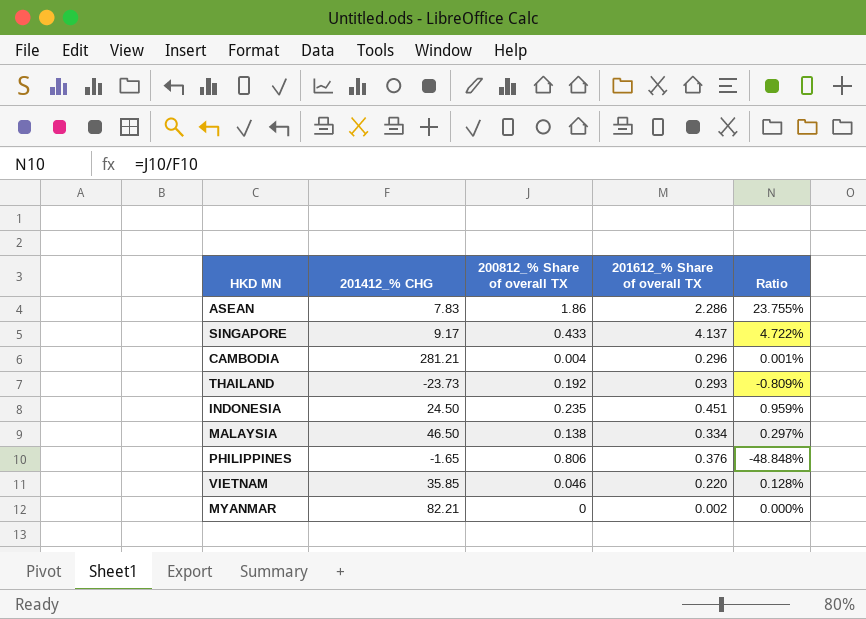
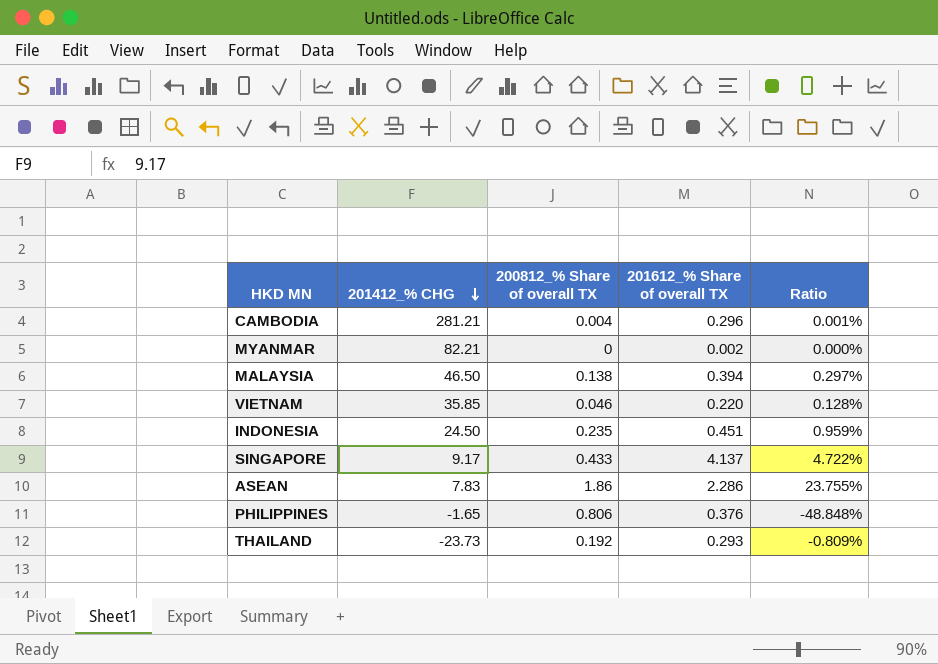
row order: none -> 201412_% CHG descending
MALAYSIA | 201612_% Share of overall TX: 0.334 -> 0.394

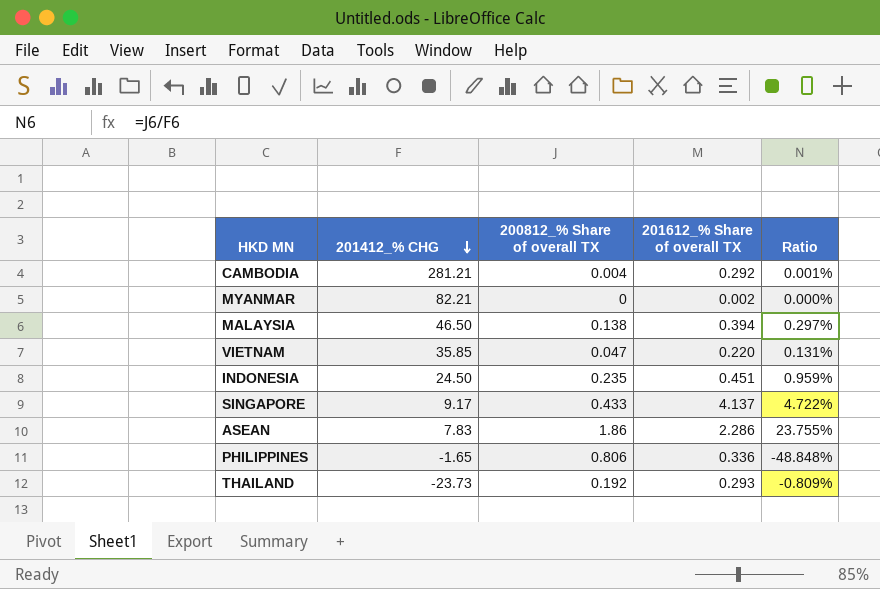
CAMBODIA | 201612_% Share of overall TX: 0.296 -> 0.292
VIETNAM | 200812_% Share of overall TX: 0.046 -> 0.047
VIETNAM | Ratio: 0.128% -> 0.131%
PHILIPPINES | 201612_% Share of overall TX: 0.376 -> 0.336

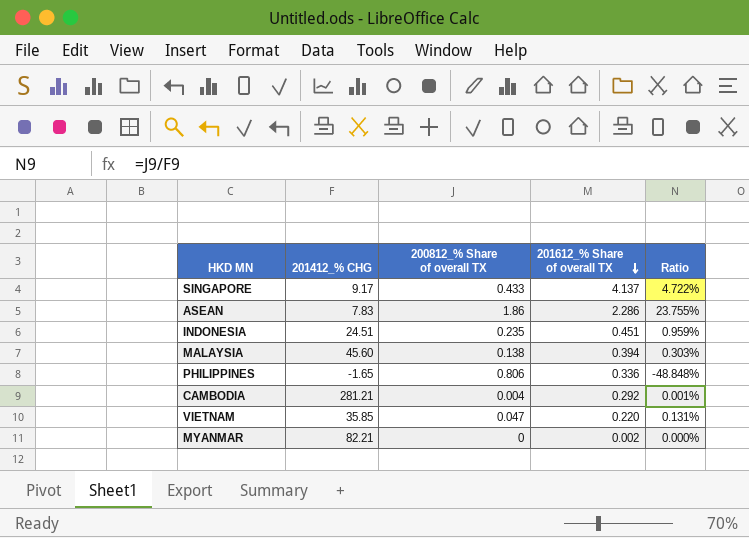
row order: 201412_% CHG descending -> 201612_% Share of overall TX descending
row THAILAND: -23.73 | 0.192 | 0.293 | -0.809% -> none
INDONESIA | 201412_% CHG: 24.50 -> 24.51
MALAYSIA | 201412_% CHG: 46.50 -> 45.60
MALAYSIA | Ratio: 0.297% -> 0.303%

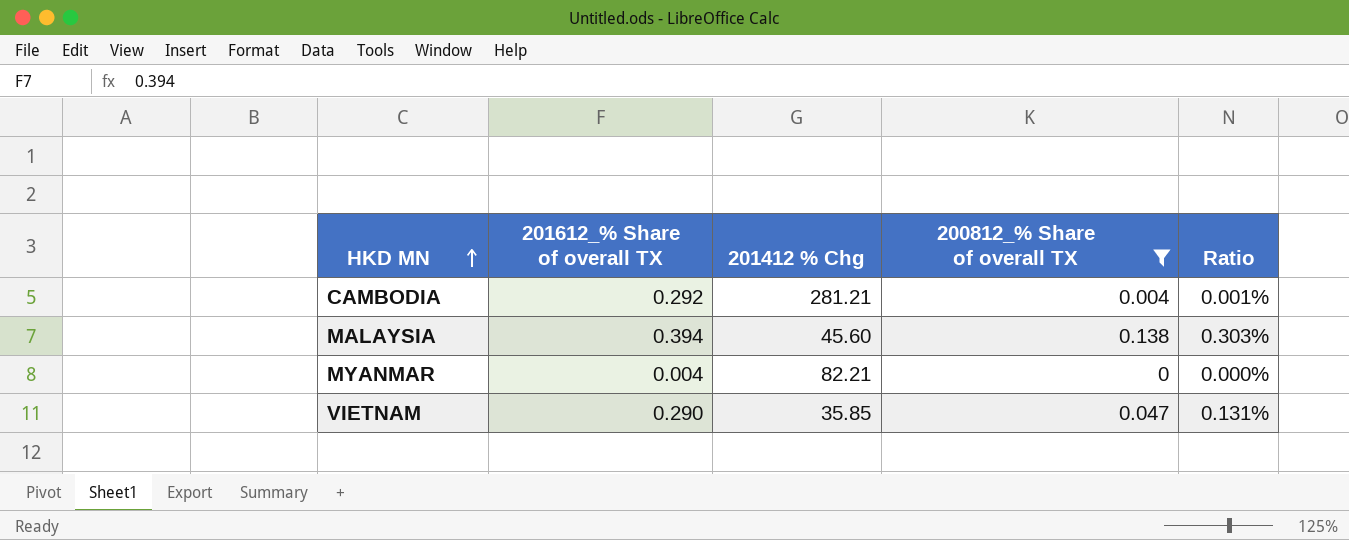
filter: none -> 200812_% Share of overall TX <= 0.138
row order: 201612_% Share of overall TX descending -> HKD MN ascending
column 201612_% Share of overall TX | position: 4 -> 2
column name: 201412_% CHG -> 201412 % Chg
MYANMAR | 201612_% Share of overall TX: 0.002 -> 0.004
VIETNAM | 201612_% Share of overall TX: 0.220 -> 0.290

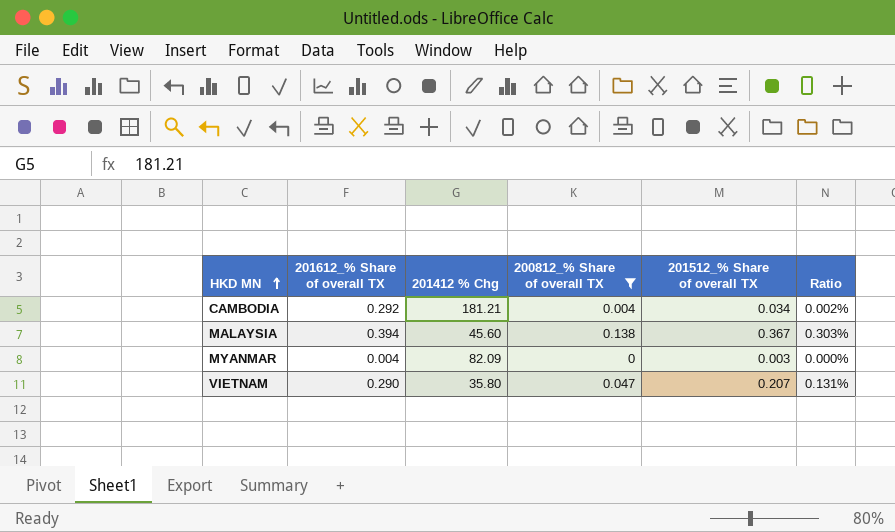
column 201512_% Share of overall TX | position: none -> 5
CAMBODIA | 201412 % Chg: 281.21 -> 181.21
CAMBODIA | Ratio: 0.001% -> 0.002%
MYANMAR | 201412 % Chg: 82.21 -> 82.09
VIETNAM | 201412 % Chg: 35.85 -> 35.80

